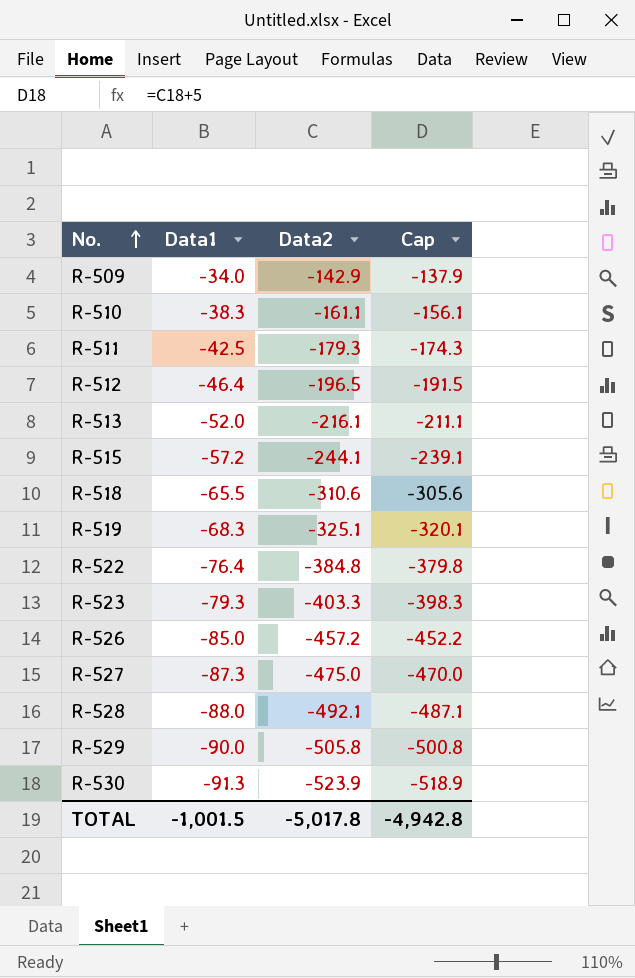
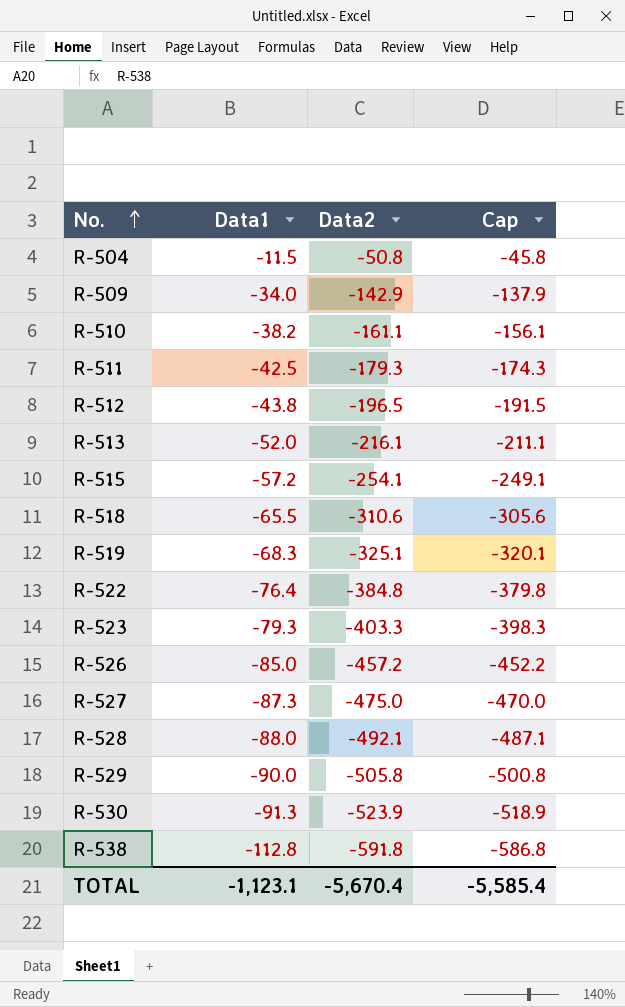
row R-504: none -> -11.5 | -50.8 | -45.8
R-510 | Data1: -38.3 -> -38.2
R-512 | Data1: -46.4 -> -43.8
R-515 | Data2: -244.1 -> -254.1
R-515 | Cap: -239.1 -> -249.1
row R-538: none -> -112.8 | -591.8 | -586.8
TOTAL | Data1: -1,001.5 -> -1,123.1
TOTAL | Data2: -5,017.8 -> -5,670.4
TOTAL | Cap: -4,942.8 -> -5,585.4

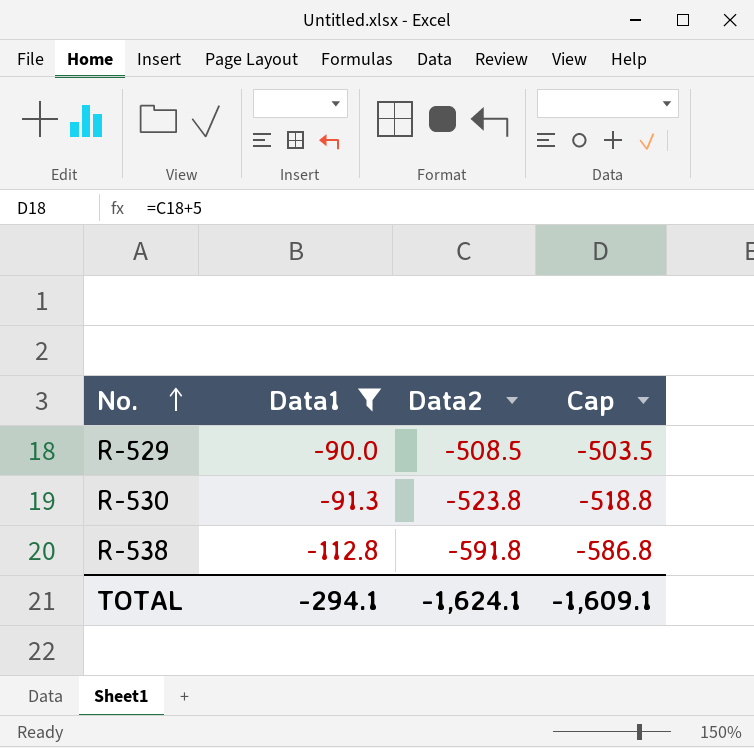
filter: none -> Data1 <= -90.0
R-529 | Data2: -505.8 -> -508.5
R-529 | Cap: -500.8 -> -503.5
R-530 | Data2: -523.9 -> -523.8
R-530 | Cap: -518.9 -> -518.8
TOTAL | Data1: -1,123.1 -> -294.1
TOTAL | Data2: -5,670.4 -> -1,624.1
TOTAL | Cap: -5,585.4 -> -1,609.1

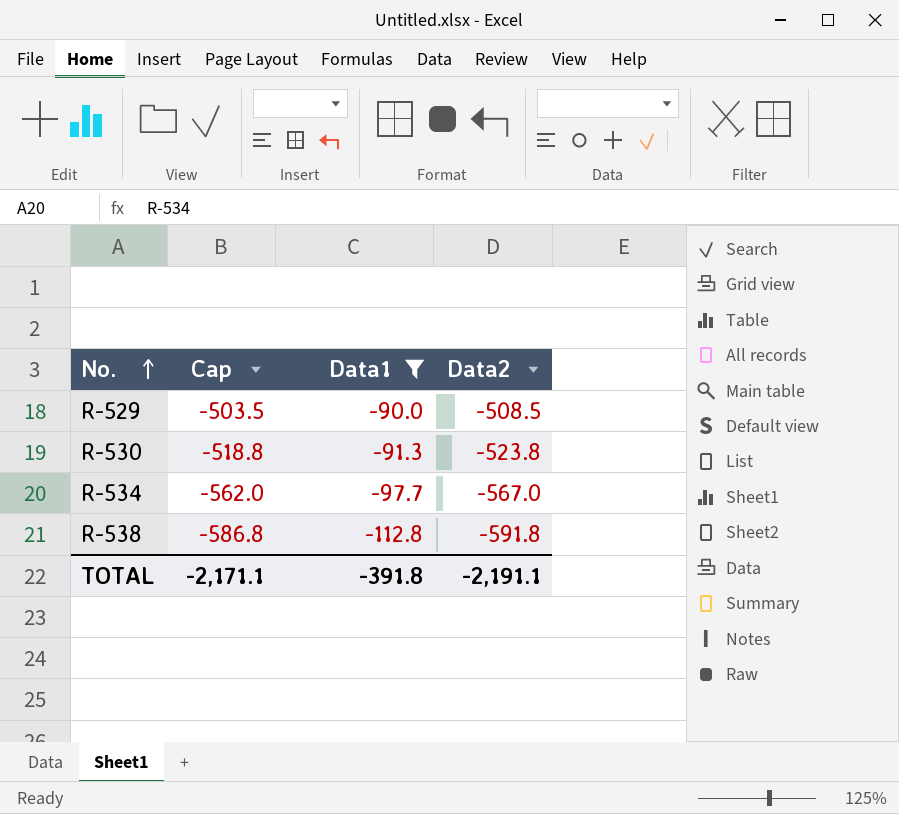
column Cap | position: 4 -> 2
row R-534: none -> -562.0 | -97.7 | -567.0
TOTAL | Cap: -1,609.1 -> -2,171.1
TOTAL | Data1: -294.1 -> -391.8
TOTAL | Data2: -1,624.1 -> -2,191.1

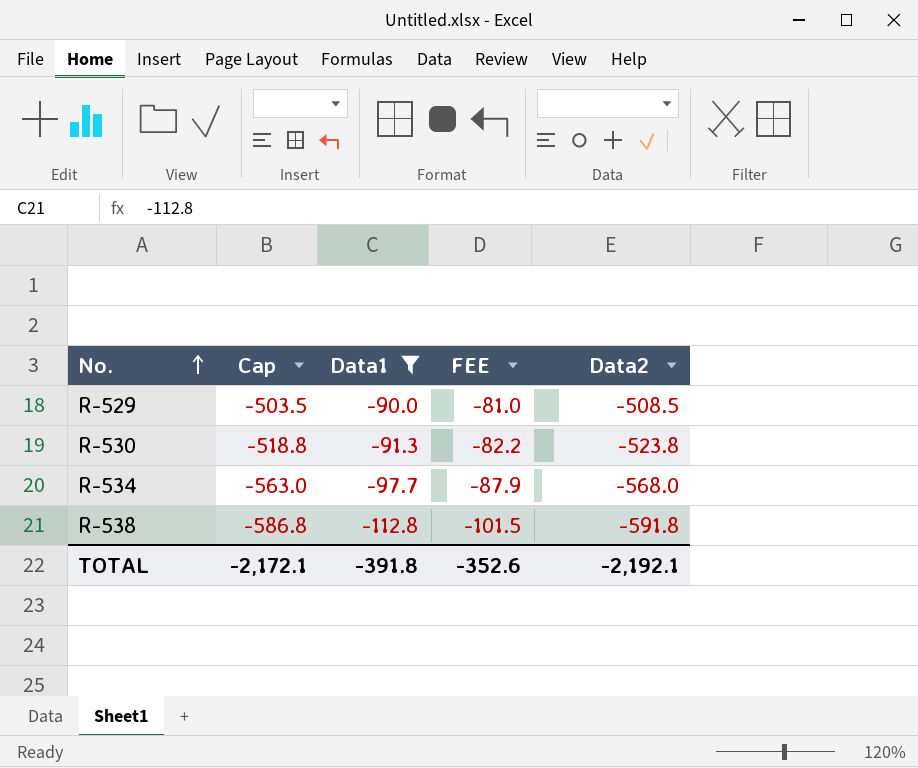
column FEE | formula: none -> [Data1] * 0.9
R-534 | Cap: -562.0 -> -563.0
R-534 | Data2: -567.0 -> -568.0
TOTAL | Cap: -2,171.1 -> -2,172.1
TOTAL | Data2: -2,191.1 -> -2,192.1

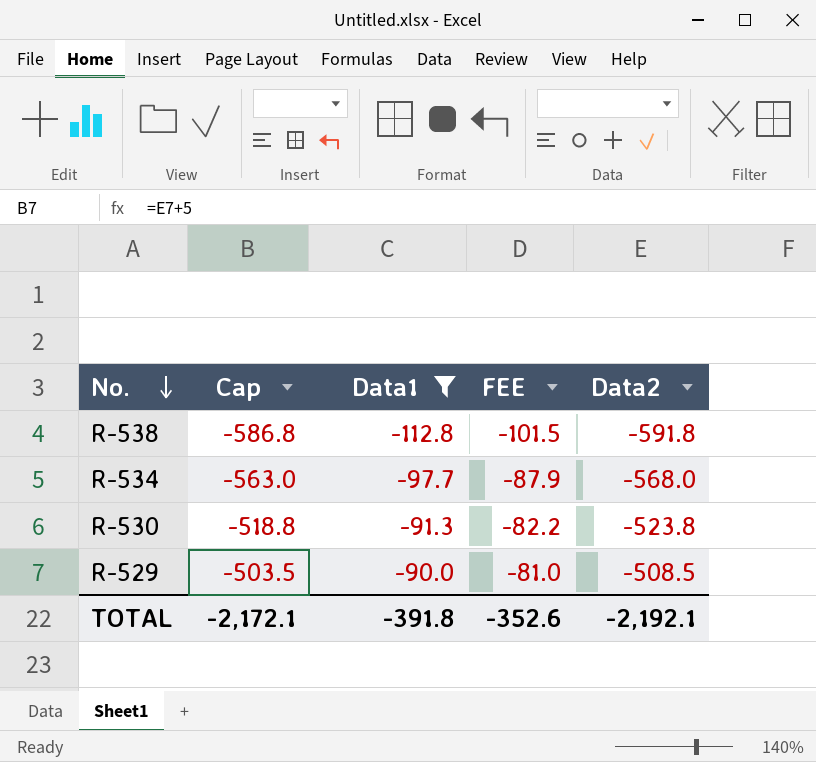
row order: No. ascending -> No. descending

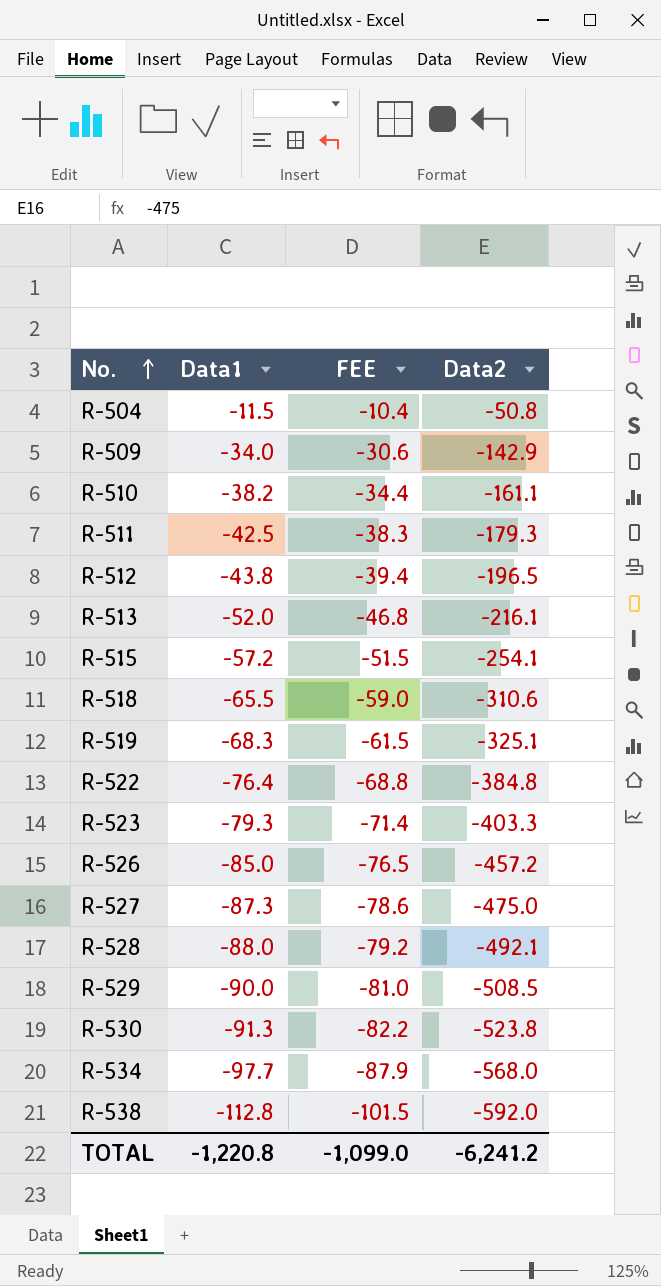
filter: Data1 <= -90.0 -> none
row order: No. descending -> No. ascending
column Cap | formula: [Data2] + 5 -> none
R-538 | Data2: -591.8 -> -592.0
TOTAL | Data1: -391.8 -> -1,220.8
TOTAL | FEE: -352.6 -> -1,099.0
TOTAL | Data2: -2,192.1 -> -6,241.2

